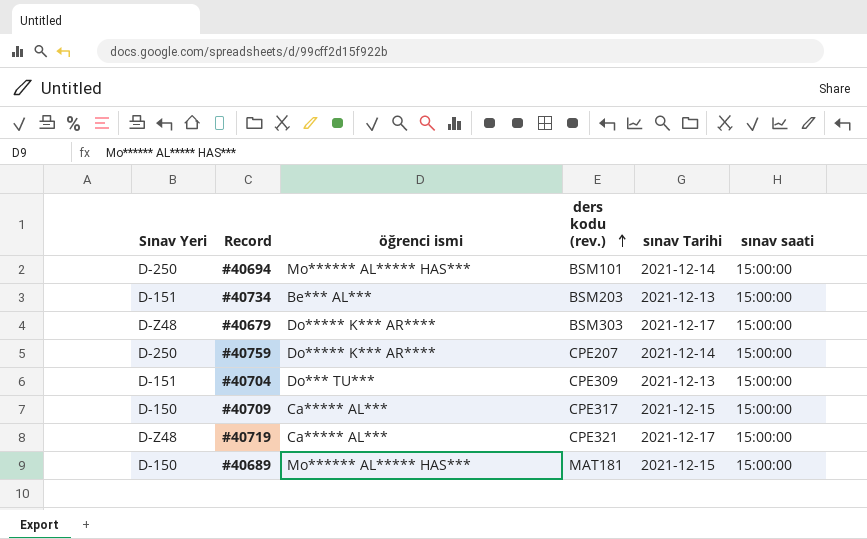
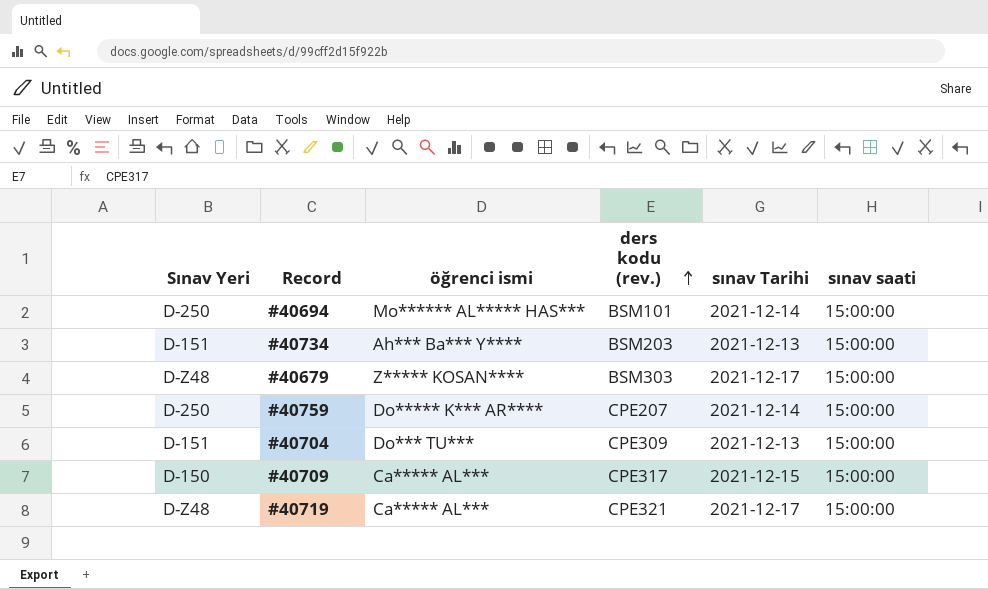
row #40689: D-150 | Mo****** AL***** HAS*** | MAT181 | 2021-12-15 | 15:00:00 -> none
#40734 | öğrenci ismi: Be*** AL*** -> Ah*** Ba*** Y****
#40679 | öğrenci ismi: Do***** K*** AR**** -> Z***** KOSAN****

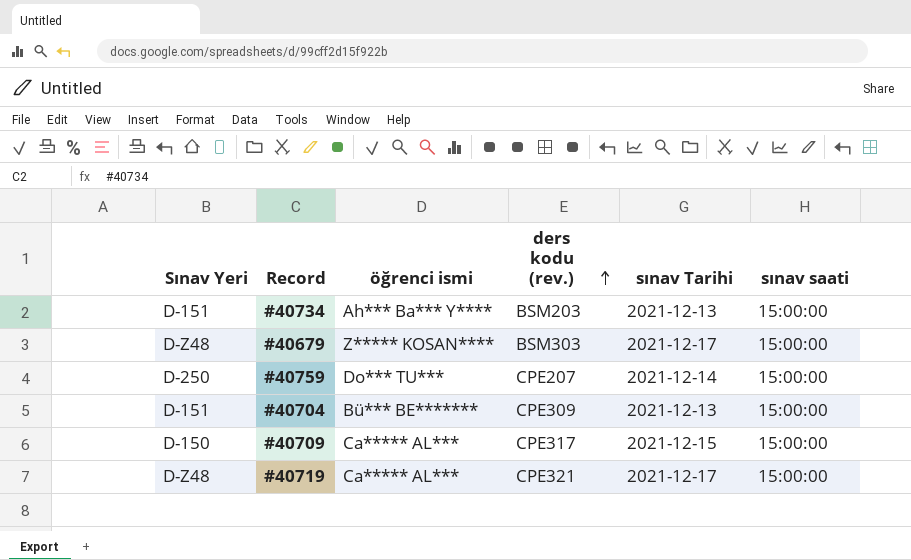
row #40694: D-250 | Mo****** AL***** HAS*** | BSM101 | 2021-12-14 | 15:00:00 -> none
#40759 | öğrenci ismi: Do***** K*** AR**** -> Do*** TU***
#40704 | öğrenci ismi: Do*** TU*** -> Bü*** BE*******

